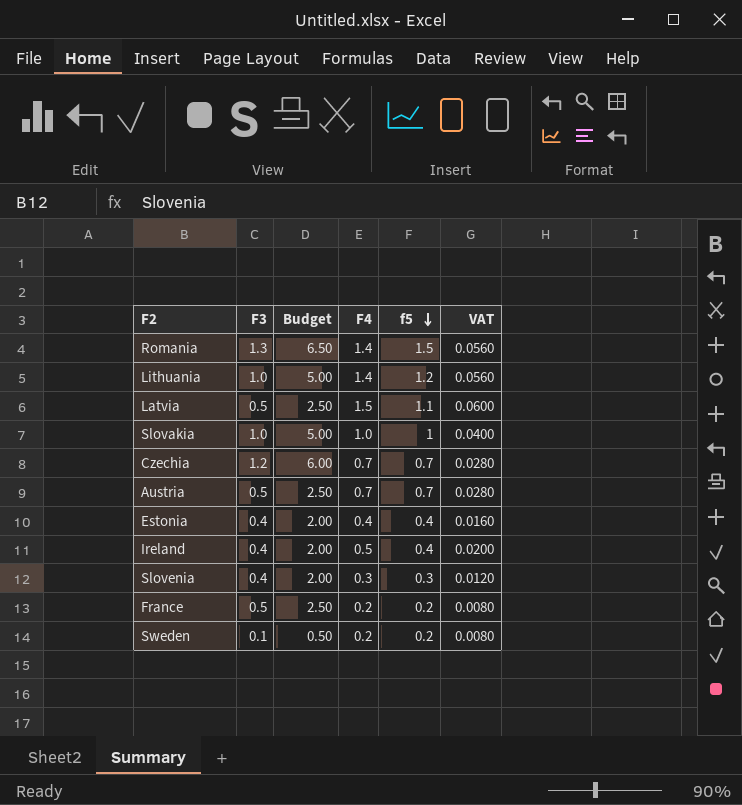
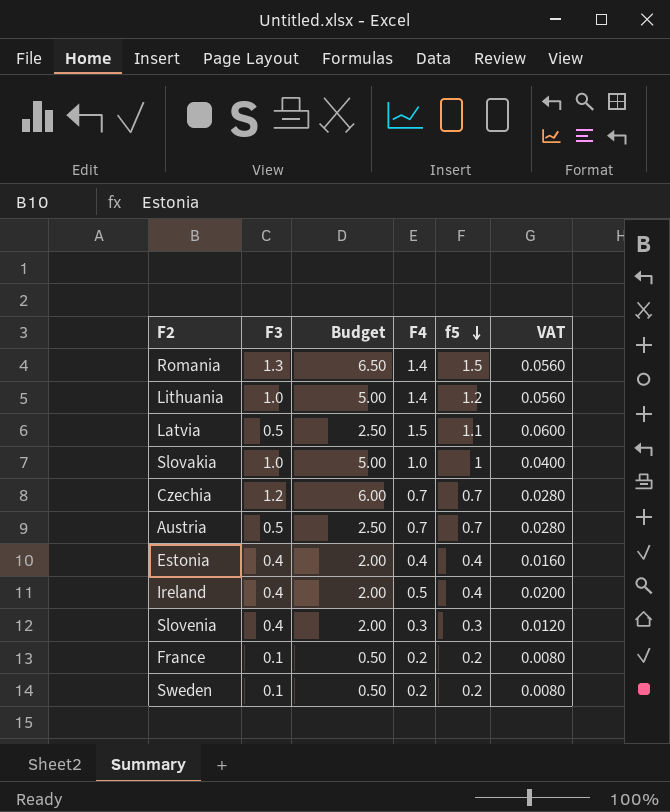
France | F3: 0.5 -> 0.1
France | Budget: 2.50 -> 0.50

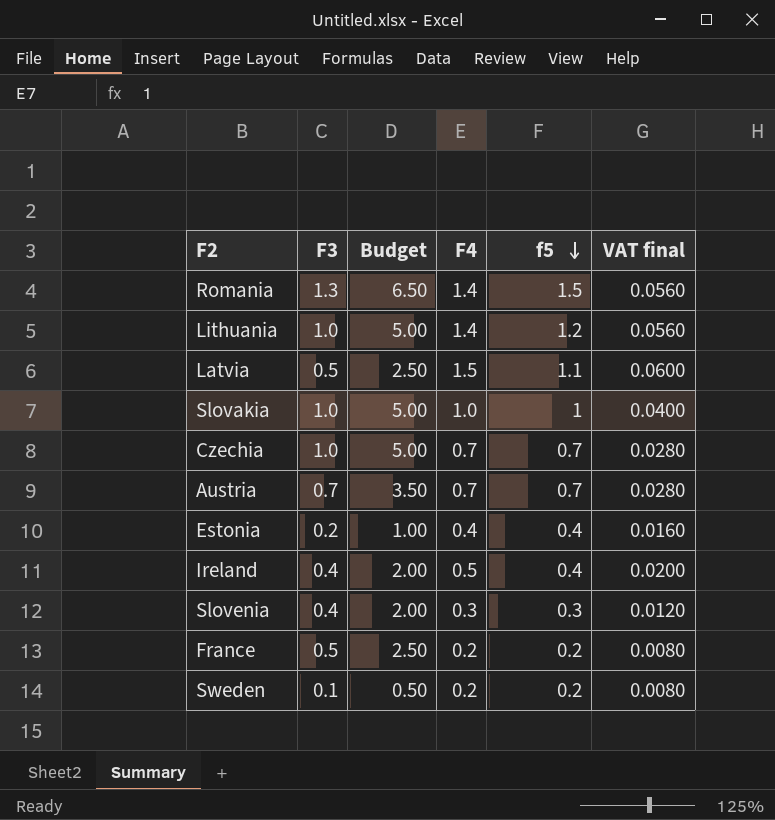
column name: VAT -> VAT final
Czechia | F3: 1.2 -> 1.0
Czechia | Budget: 6.00 -> 5.00
Austria | F3: 0.5 -> 0.7
Austria | Budget: 2.50 -> 3.50
Estonia | F3: 0.4 -> 0.2
Estonia | Budget: 2.00 -> 1.00
France | F3: 0.1 -> 0.5
France | Budget: 0.50 -> 2.50

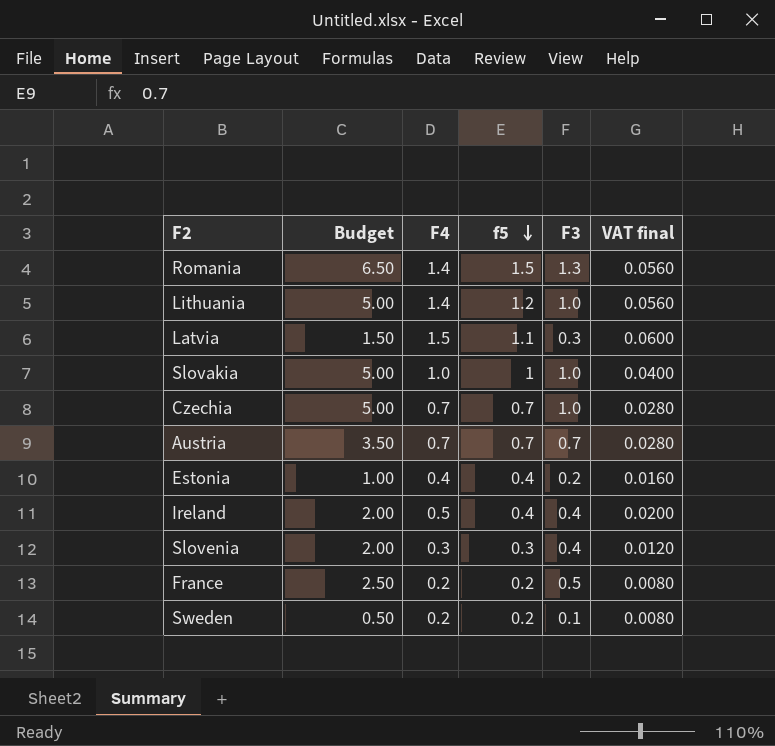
column F3 | position: 2 -> 5
Latvia | Budget: 2.50 -> 1.50
Latvia | F3: 0.5 -> 0.3

